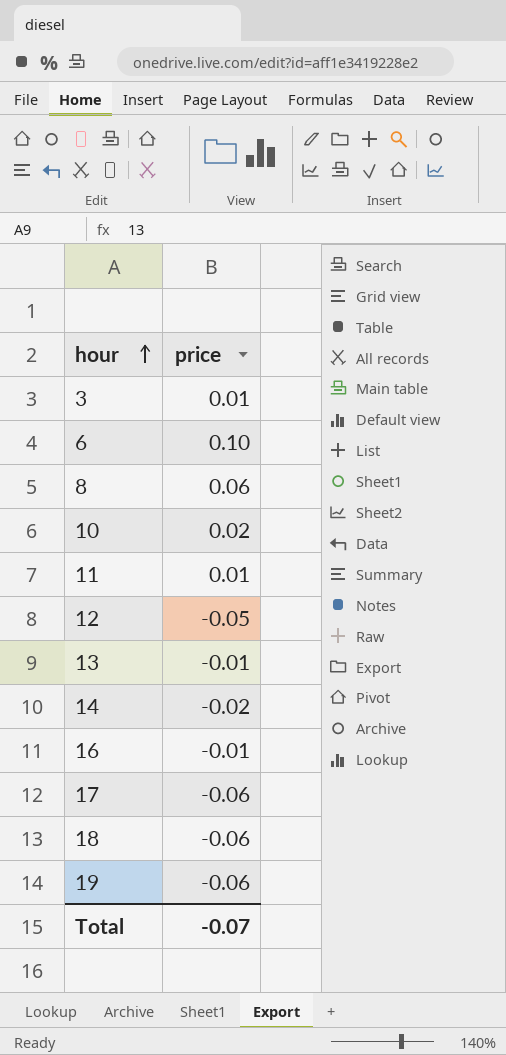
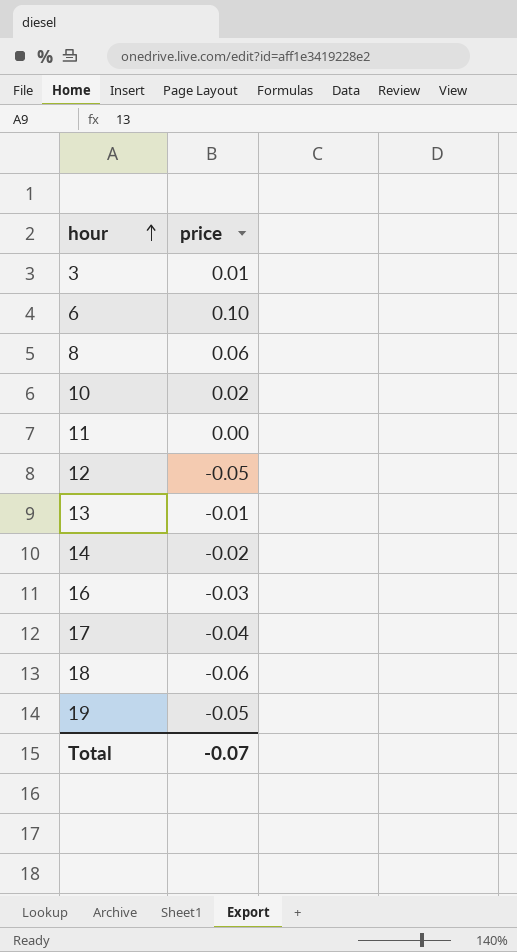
11 | price: 0.01 -> 0.00
16 | price: -0.01 -> -0.03
17 | price: -0.06 -> -0.04
19 | price: -0.06 -> -0.05

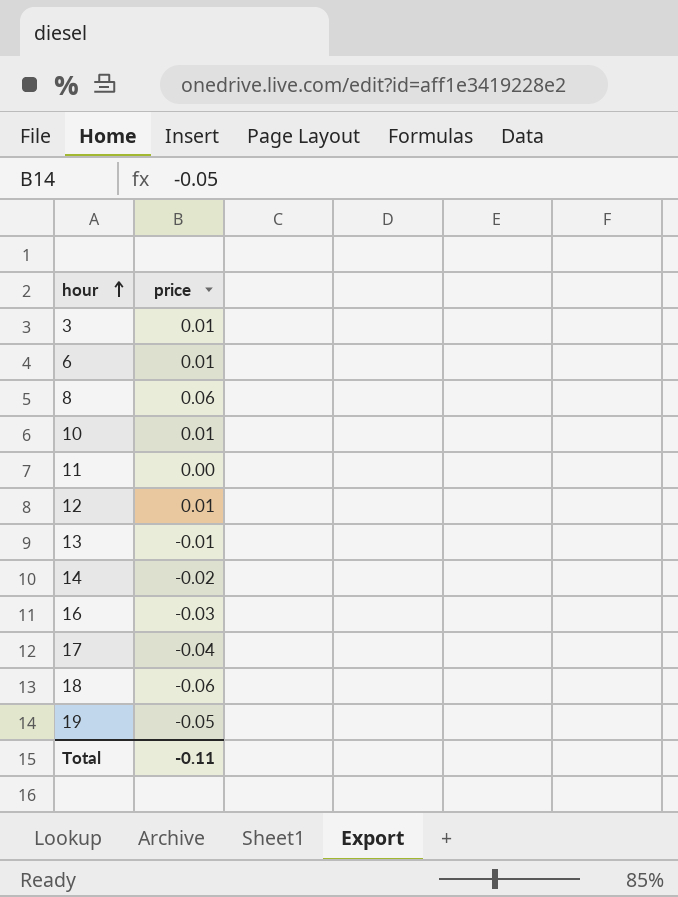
6 | price: 0.10 -> 0.01
10 | price: 0.02 -> 0.01
12 | price: -0.05 -> 0.01
Total | price: -0.07 -> -0.11

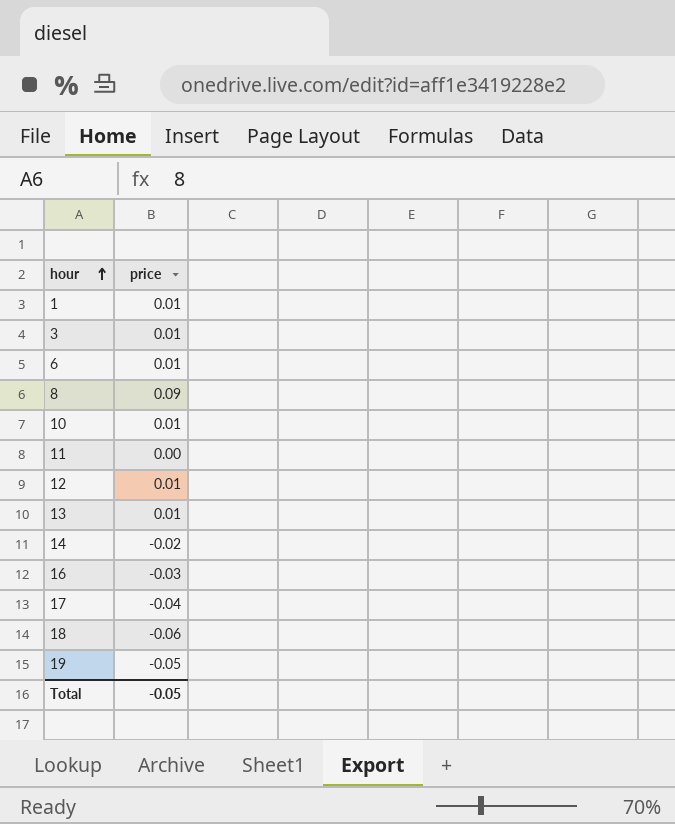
row 1: none -> 0.01
8 | price: 0.06 -> 0.09
13 | price: -0.01 -> 0.01
Total | price: -0.11 -> -0.05

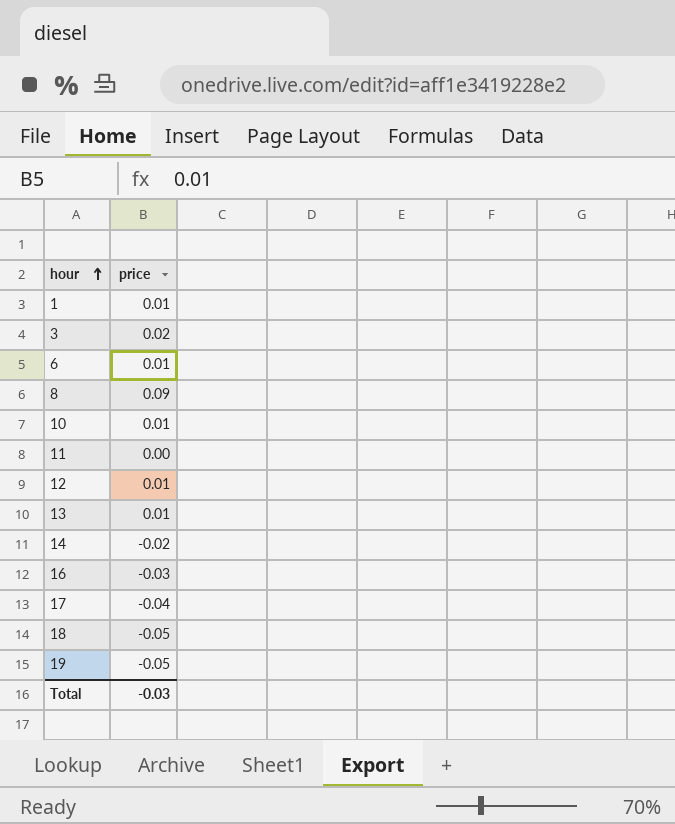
3 | price: 0.01 -> 0.02
18 | price: -0.06 -> -0.05
Total | price: -0.05 -> -0.03

